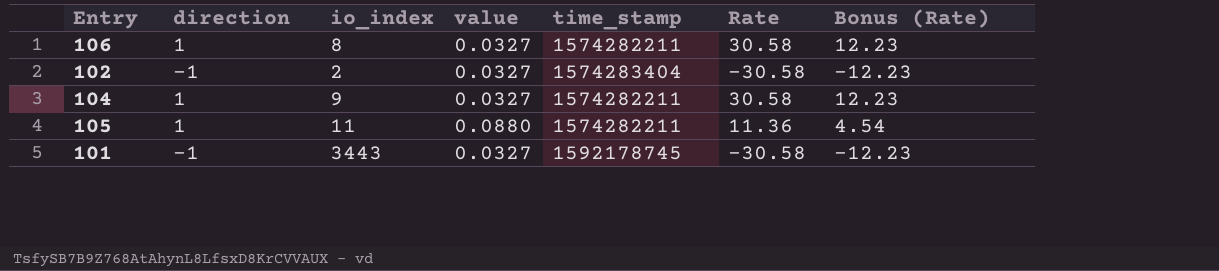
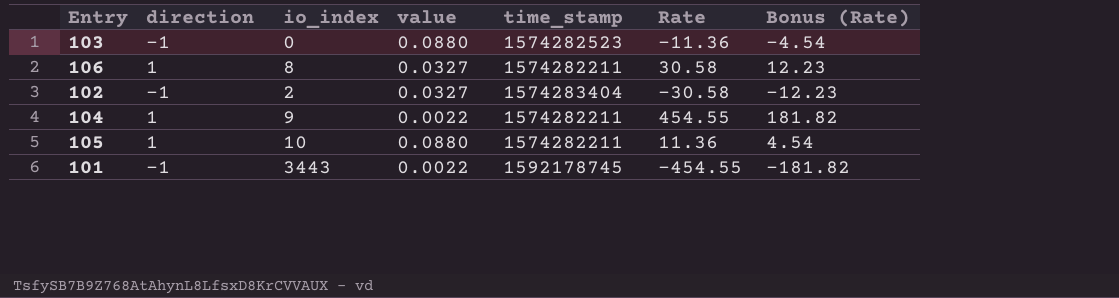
row 103: none -> -1 | 0 | 0.0880 | 1574282523 | -11.36 | -4.54
104 | value: 0.0327 -> 0.0022
104 | Rate: 30.58 -> 454.55
104 | Bonus (Rate): 12.23 -> 181.82
105 | io_index: 11 -> 10
101 | value: 0.0327 -> 0.0022
101 | Rate: -30.58 -> -454.55
101 | Bonus (Rate): -12.23 -> -181.82

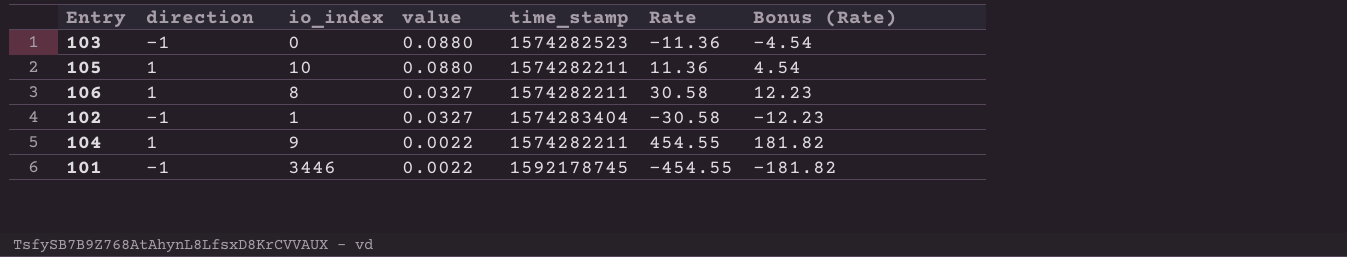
row order: none -> value descending
102 | io_index: 2 -> 1
101 | io_index: 3443 -> 3446

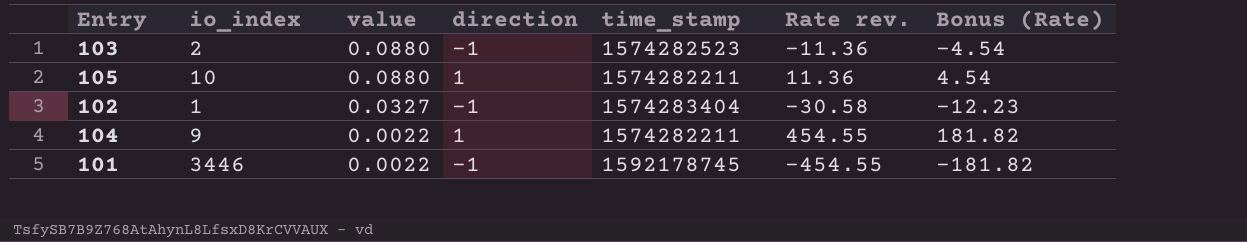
column direction | position: 2 -> 4
column name: Rate -> Rate rev.
row 106: 1 | 8 | 0.0327 | 1574282211 | 30.58 | 12.23 -> none
103 | io_index: 0 -> 2

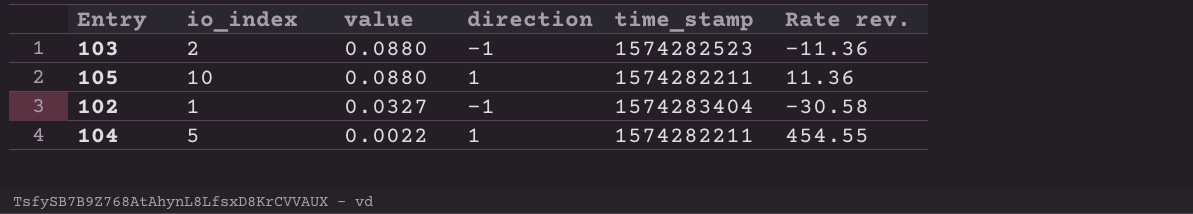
column Bonus (Rate) | formula: [Rate rev.] * 0.4 -> none
row 101: 3446 | 0.0022 | -1 | 1592178745 | -454.55 | -181.82 -> none
104 | io_index: 9 -> 5

